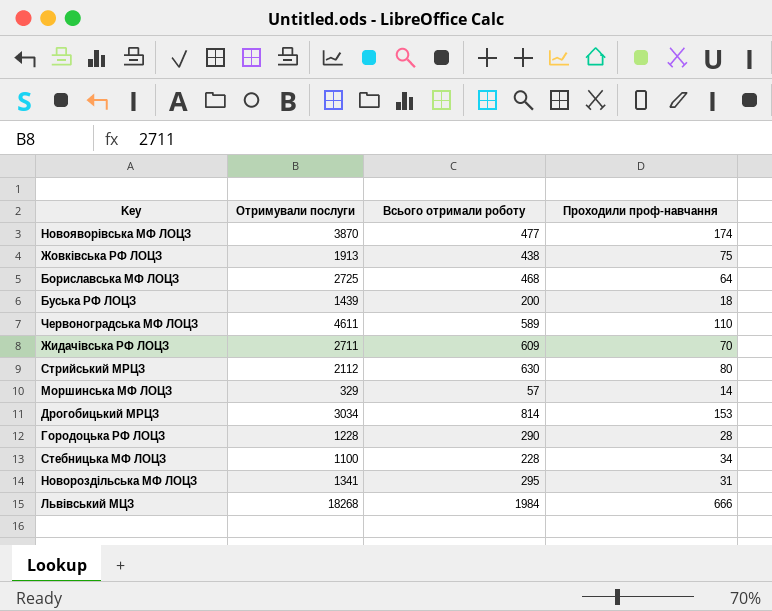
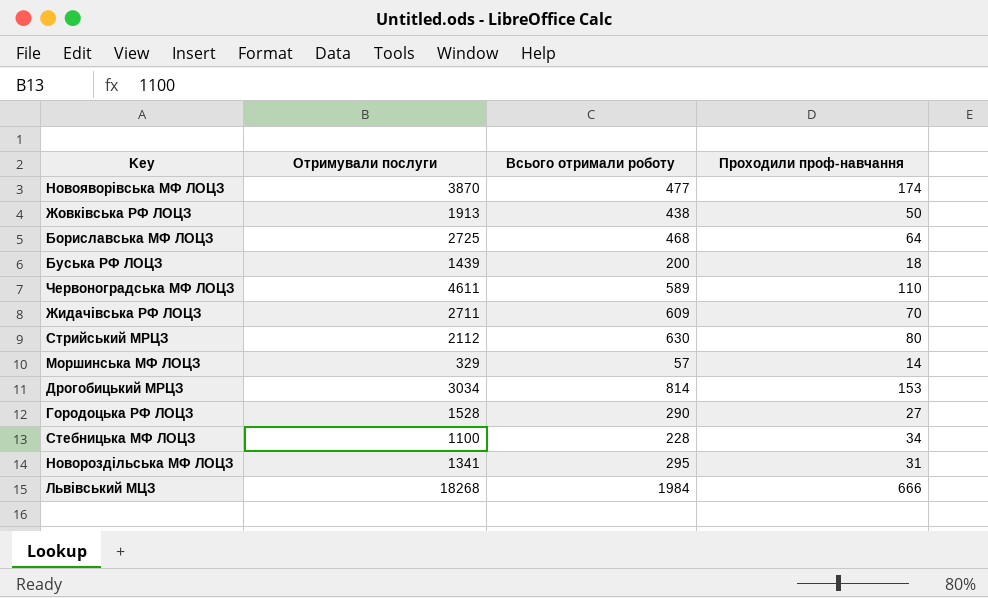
Жовківська РФ ЛОЦЗ | Проходили проф-навчання: 75 -> 50
Городоцька РФ ЛОЦЗ | Отримували послуги: 1228 -> 1528
Городоцька РФ ЛОЦЗ | Проходили проф-навчання: 28 -> 27

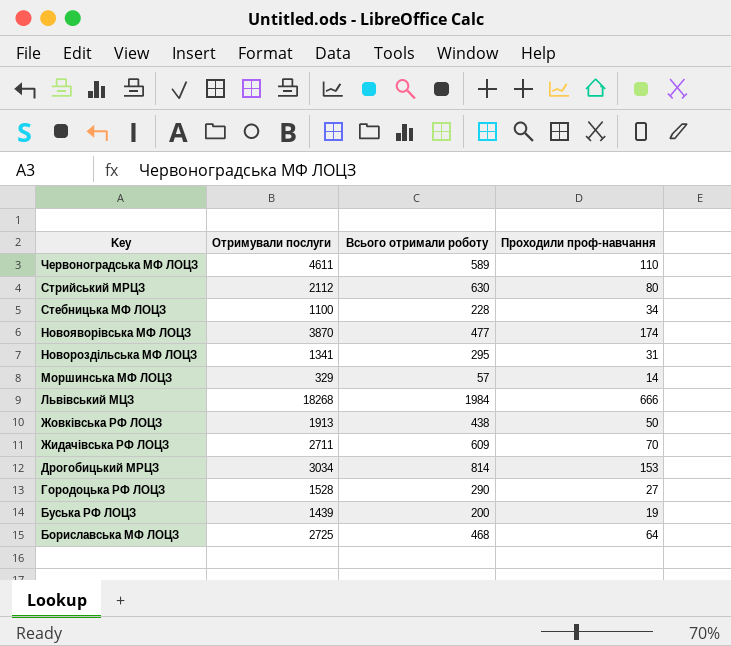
row order: none -> Key descending
Буська РФ ЛОЦЗ | Проходили проф-навчання: 18 -> 19

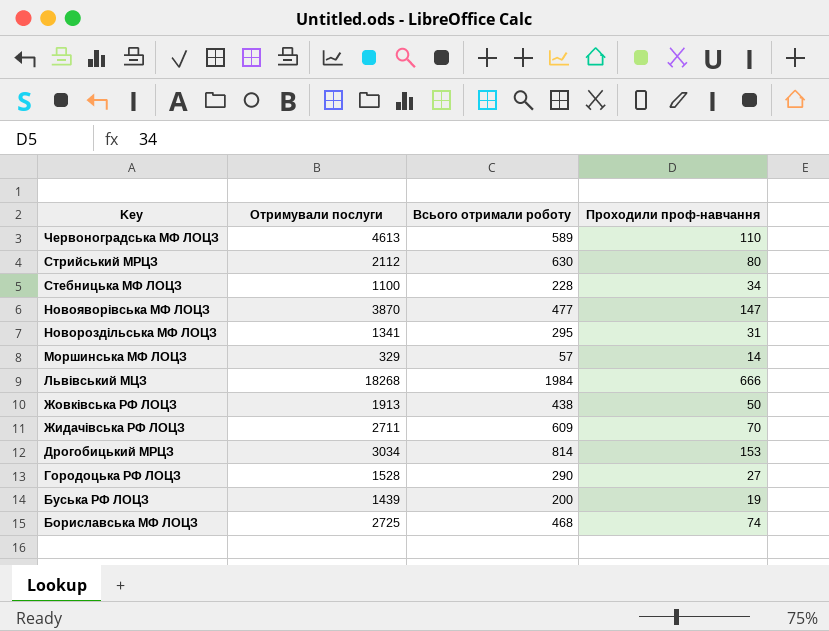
Червоноградська МФ ЛОЦЗ | Отримували послуги: 4611 -> 4613
Новояворівська МФ ЛОЦЗ | Проходили проф-навчання: 174 -> 147
Бориславська МФ ЛОЦЗ | Проходили проф-навчання: 64 -> 74

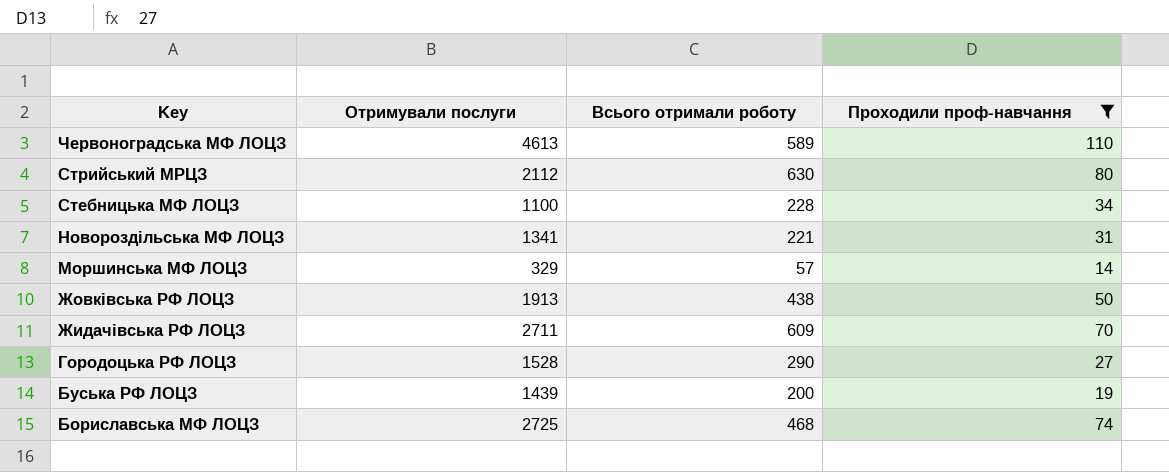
filter: none -> Проходили проф-навчання <= 110
Новороздільська МФ ЛОЦЗ | Всього отримали роботу: 295 -> 221

